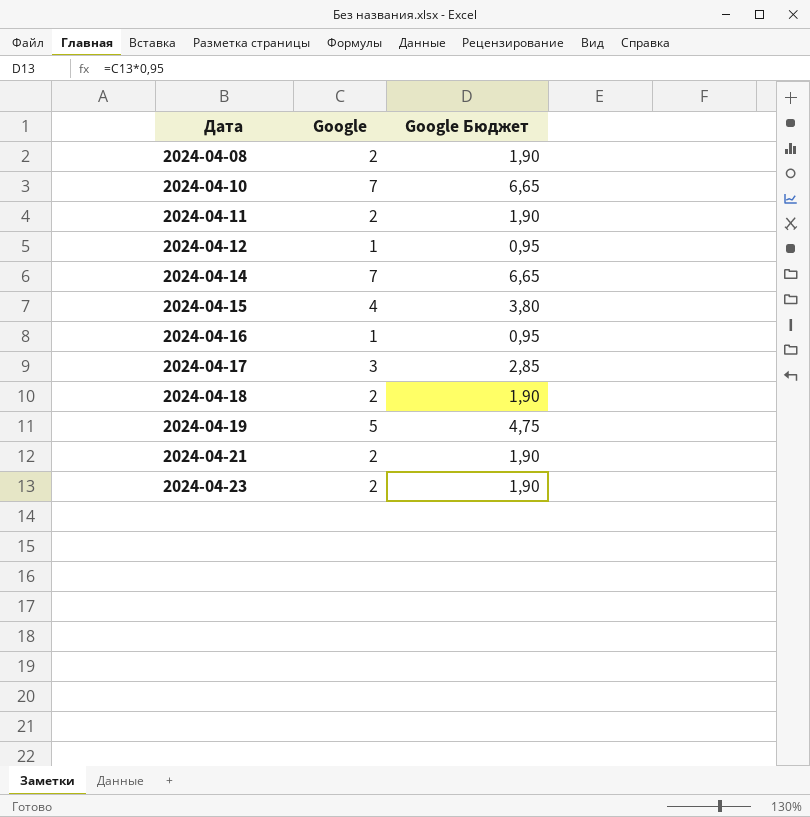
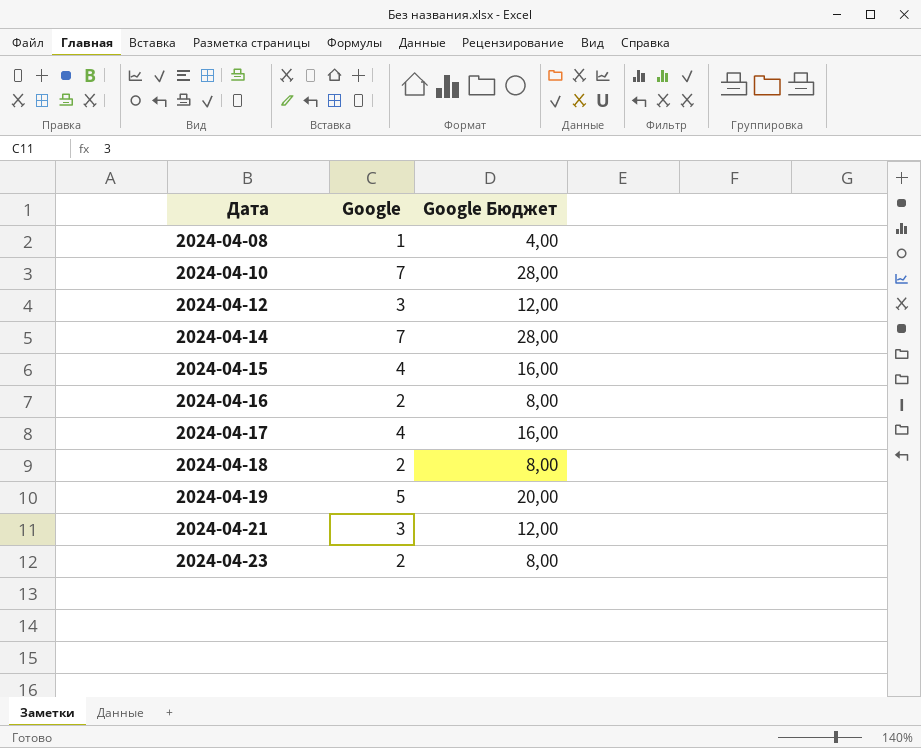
column Google Бюджет | formula: [Google] * 0,95 -> [Google] * 4
row 2024-04-11: 2 | 1,90 -> none
2024-04-08 | Google: 2 -> 1
2024-04-12 | Google: 1 -> 3
2024-04-16 | Google: 1 -> 2
2024-04-17 | Google: 3 -> 4
2024-04-21 | Google: 2 -> 3

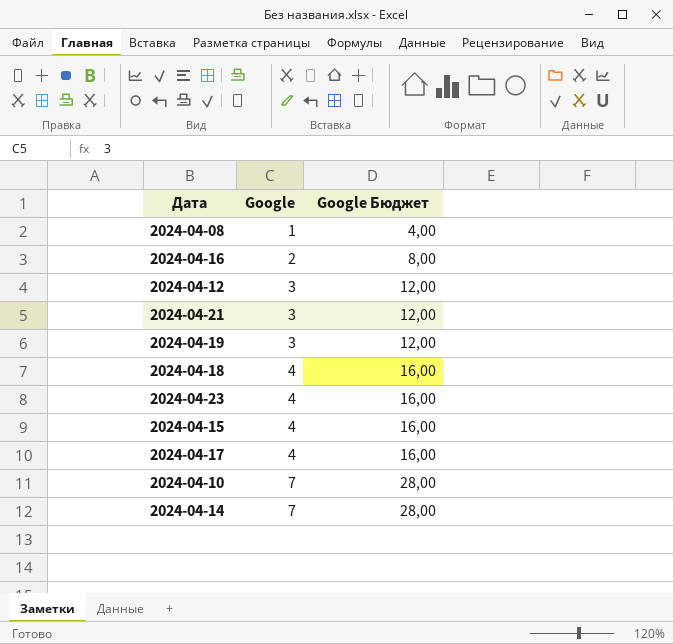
row order: Дата ascending -> Google ascending
2024-04-19 | Google: 5 -> 3
2024-04-19 | Google Бюджет: 20,00 -> 12,00
2024-04-18 | Google: 2 -> 4
2024-04-18 | Google Бюджет: 8,00 -> 16,00
2024-04-23 | Google: 2 -> 4
2024-04-23 | Google Бюджет: 8,00 -> 16,00

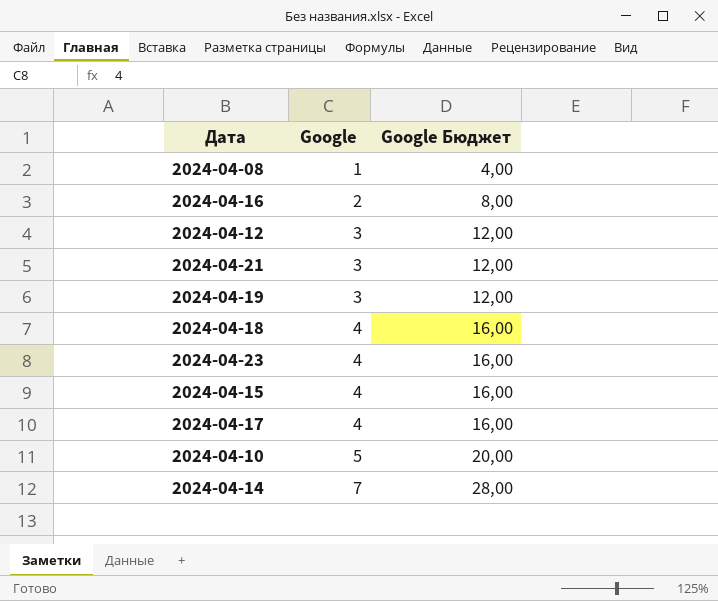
2024-04-10 | Google: 7 -> 5
2024-04-10 | Google Бюджет: 28,00 -> 20,00

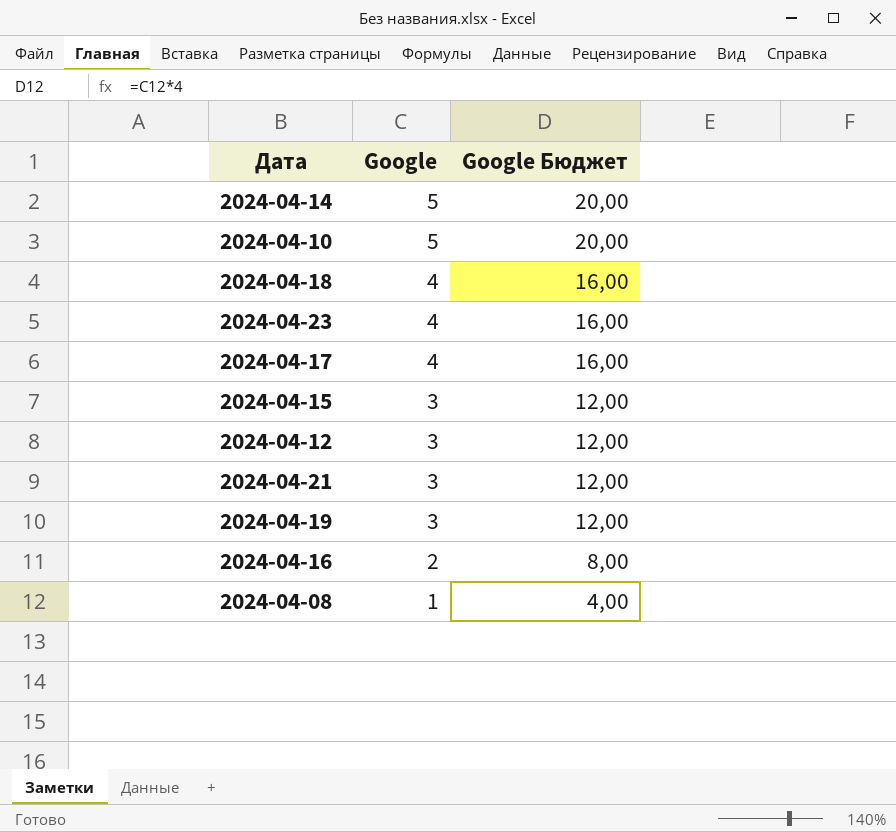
row order: Google ascending -> Google descending
2024-04-14 | Google: 7 -> 5
2024-04-14 | Google Бюджет: 28,00 -> 20,00
2024-04-15 | Google: 4 -> 3
2024-04-15 | Google Бюджет: 16,00 -> 12,00

